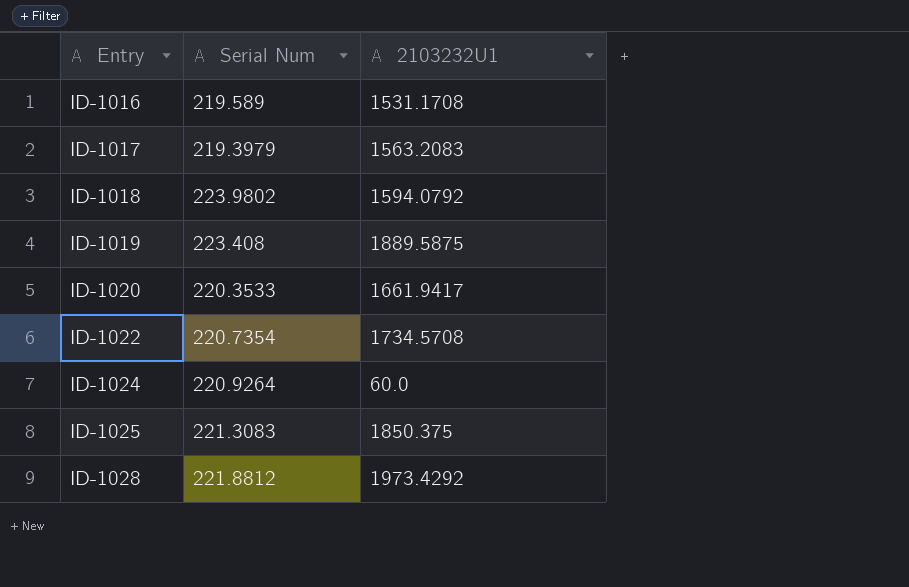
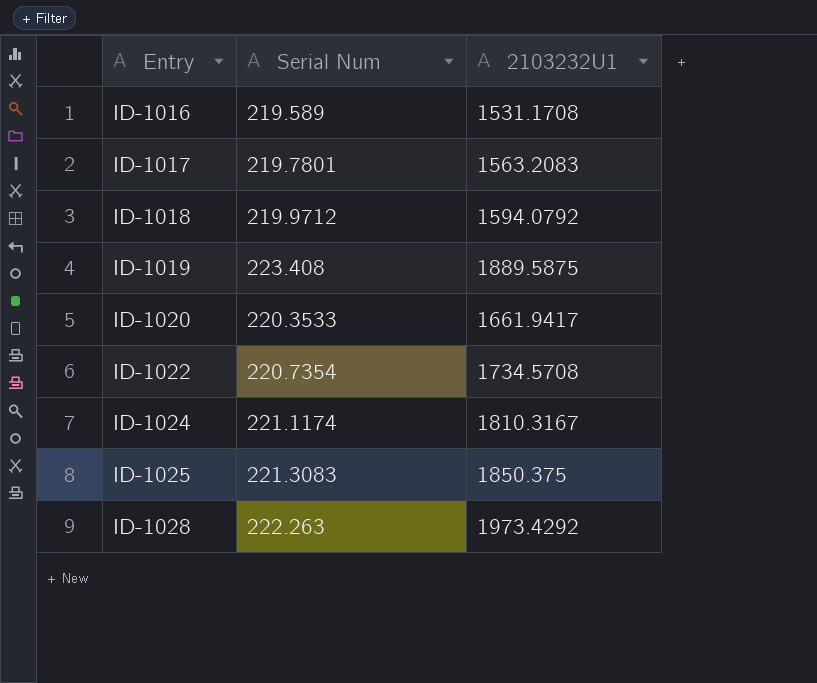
ID-1017 | Serial Num: 219.3979 -> 219.7801
ID-1018 | Serial Num: 223.9802 -> 219.9712
ID-1024 | Serial Num: 220.9264 -> 221.1174
ID-1024 | 2103232U1: 60.0 -> 1810.3167
ID-1028 | Serial Num: 221.8812 -> 222.263

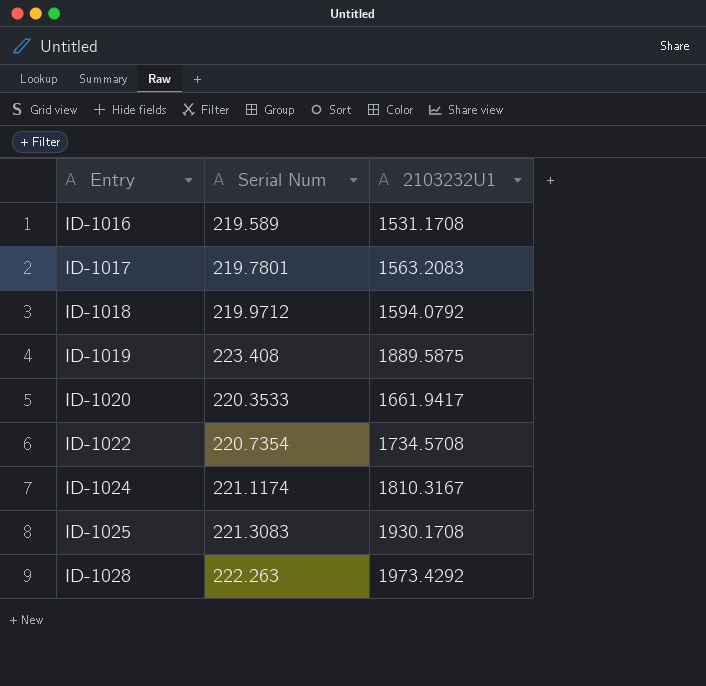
ID-1025 | 2103232U1: 1850.375 -> 1930.1708

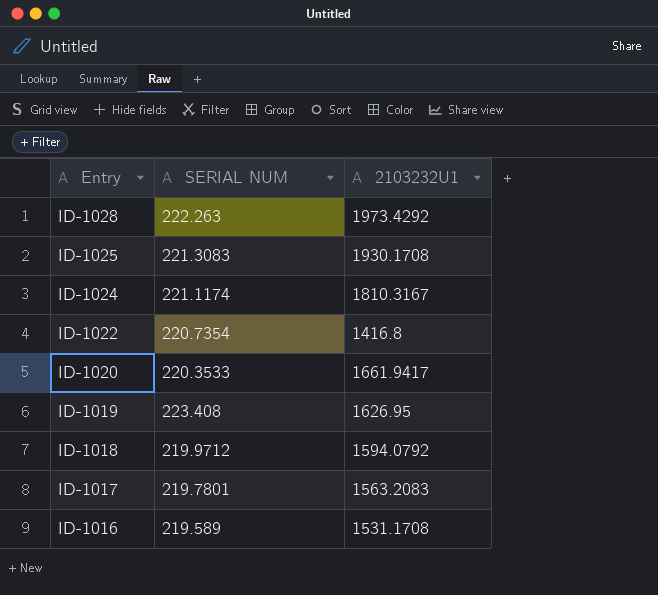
row order: Entry ascending -> Entry descending
column name: Serial Num -> SERIAL NUM
ID-1022 | 2103232U1: 1734.5708 -> 1416.8
ID-1019 | 2103232U1: 1889.5875 -> 1626.95

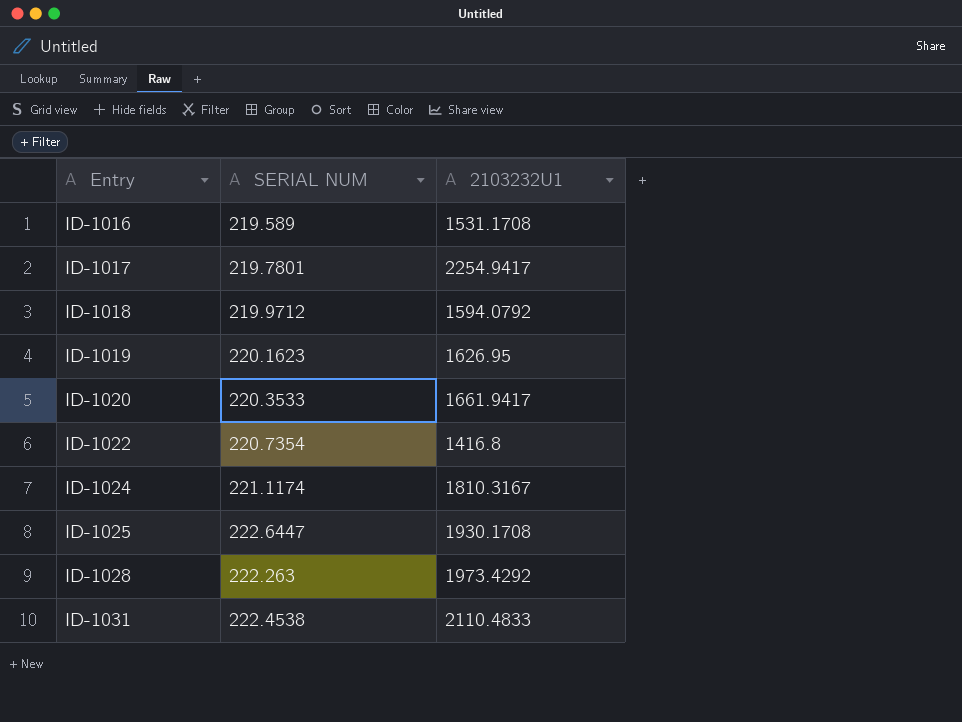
row order: Entry descending -> Entry ascending
ID-1017 | 2103232U1: 1563.2083 -> 2254.9417
ID-1019 | SERIAL NUM: 223.408 -> 220.1623
ID-1025 | SERIAL NUM: 221.3083 -> 222.6447
row ID-1031: none -> 222.4538 | 2110.4833

